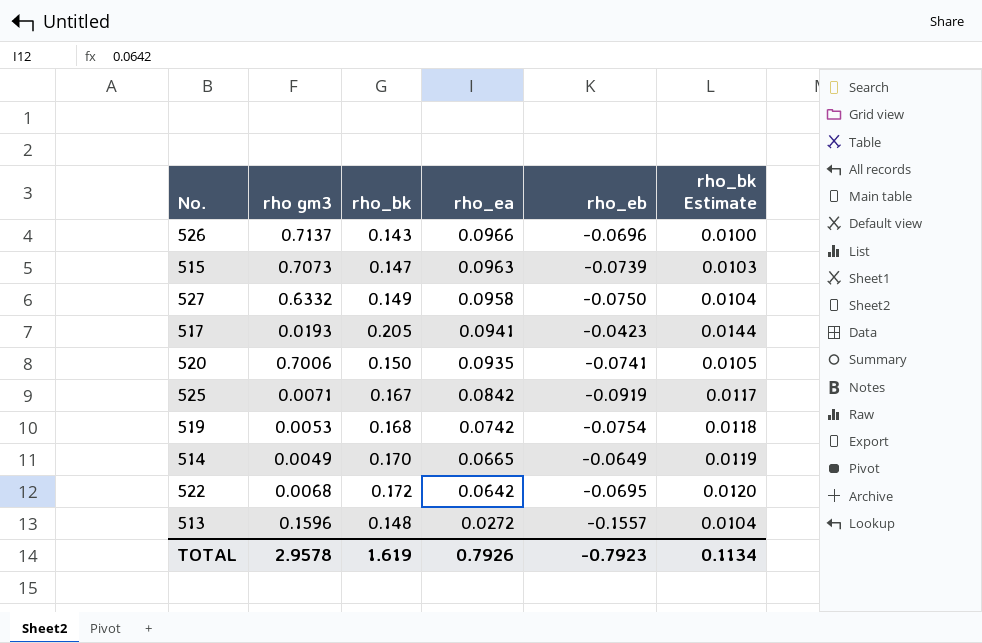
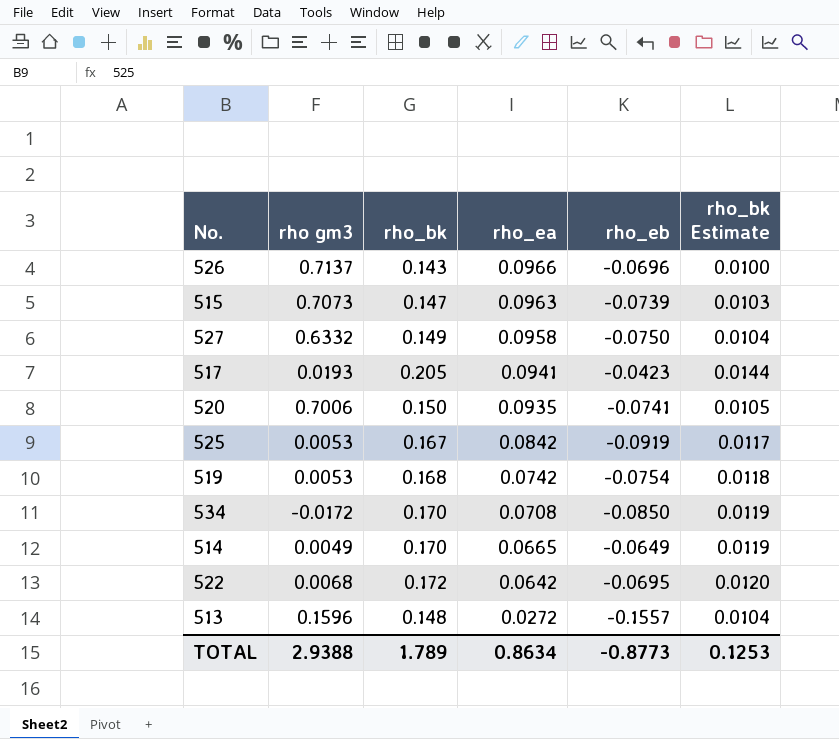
525 | rho gm3: 0.0071 -> 0.0053
row 534: none -> -0.0172 | 0.170 | 0.0708 | -0.0850 | 0.0119
TOTAL | rho gm3: 2.9578 -> 2.9388
TOTAL | rho_bk: 1.619 -> 1.789
TOTAL | rho_ea: 0.7926 -> 0.8634
TOTAL | rho_eb: -0.7923 -> -0.8773
TOTAL | rho_bk Estimate: 0.1134 -> 0.1253

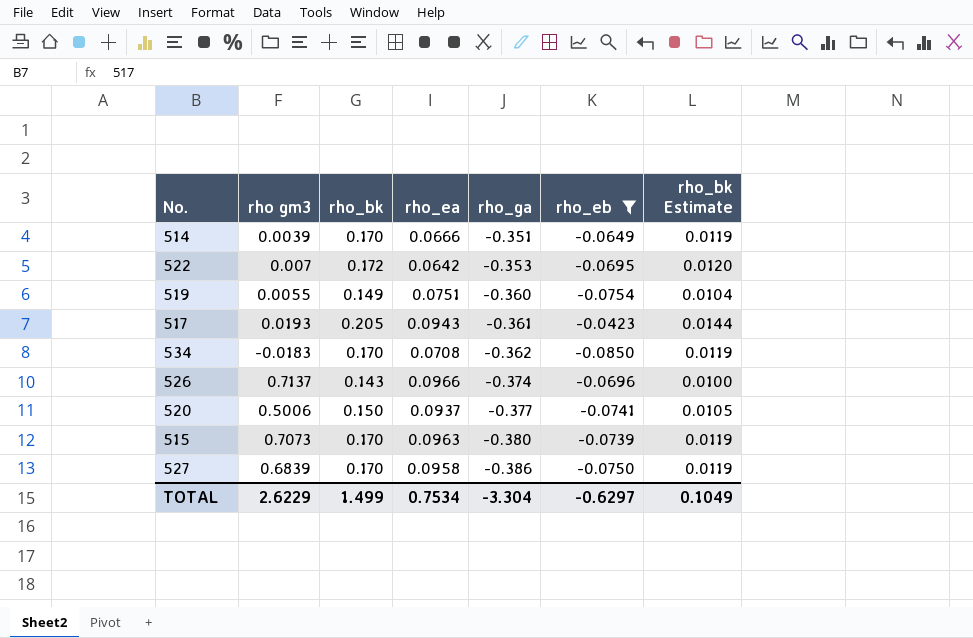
filter: none -> rho_eb >= -0.0850
row order: rho_ea descending -> rho_ga descending
column rho_ga | position: none -> 5
514 | rho gm3: 0.0049 -> 0.0039
514 | rho_ea: 0.0665 -> 0.0666
522 | rho gm3: 0.0068 -> 0.007
519 | rho gm3: 0.0053 -> 0.0055
519 | rho_bk: 0.168 -> 0.149
519 | rho_ea: 0.0742 -> 0.0751
519 | rho_bk Estimate: 0.0118 -> 0.0104
517 | rho_ea: 0.0941 -> 0.0943
534 | rho gm3: -0.0172 -> -0.0183
520 | rho gm3: 0.7006 -> 0.5006
520 | rho_ea: 0.0935 -> 0.0937
515 | rho_bk: 0.147 -> 0.170
515 | rho_bk Estimate: 0.0103 -> 0.0119
527 | rho gm3: 0.6332 -> 0.6839
527 | rho_bk: 0.149 -> 0.170
527 | rho_bk Estimate: 0.0104 -> 0.0119
TOTAL | rho gm3: 2.9388 -> 2.6229
TOTAL | rho_bk: 1.789 -> 1.499
TOTAL | rho_ea: 0.8634 -> 0.7534
TOTAL | rho_eb: -0.8773 -> -0.6297
TOTAL | rho_bk Estimate: 0.1253 -> 0.1049

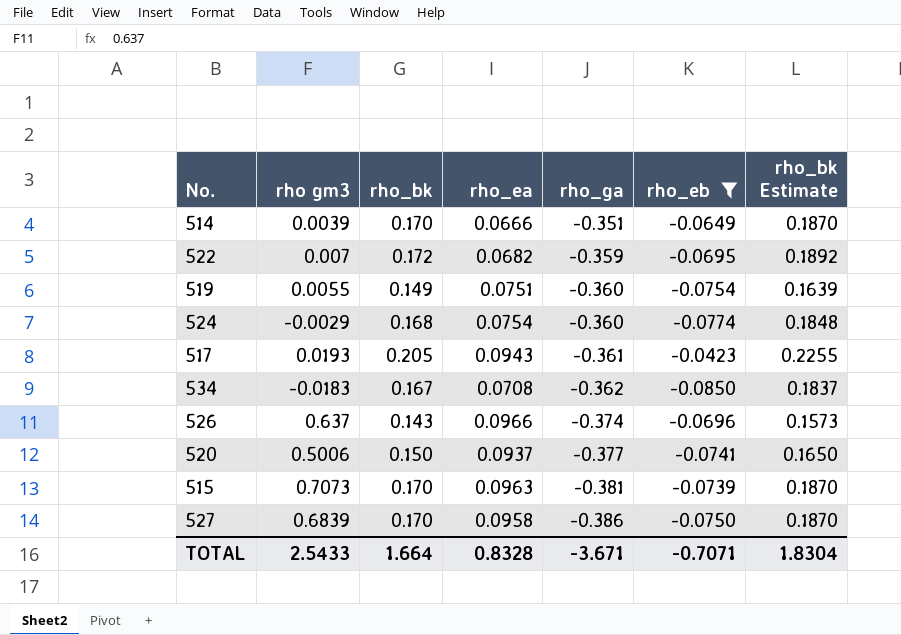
column rho_bk Estimate | formula: [rho_bk] * 0.07 -> [rho_bk] * 1.1
522 | rho_ea: 0.0642 -> 0.0682
522 | rho_ga: -0.353 -> -0.359
row 524: none -> -0.0029 | 0.168 | 0.0754 | -0.360 | -0.0774 | 0.1848
534 | rho_bk: 0.170 -> 0.167
526 | rho gm3: 0.7137 -> 0.637
515 | rho_ga: -0.380 -> -0.381
TOTAL | rho gm3: 2.6229 -> 2.5433
TOTAL | rho_bk: 1.499 -> 1.664
TOTAL | rho_ea: 0.7534 -> 0.8328
TOTAL | rho_ga: -3.304 -> -3.671
TOTAL | rho_eb: -0.6297 -> -0.7071
TOTAL | rho_bk Estimate: 0.1049 -> 1.8304

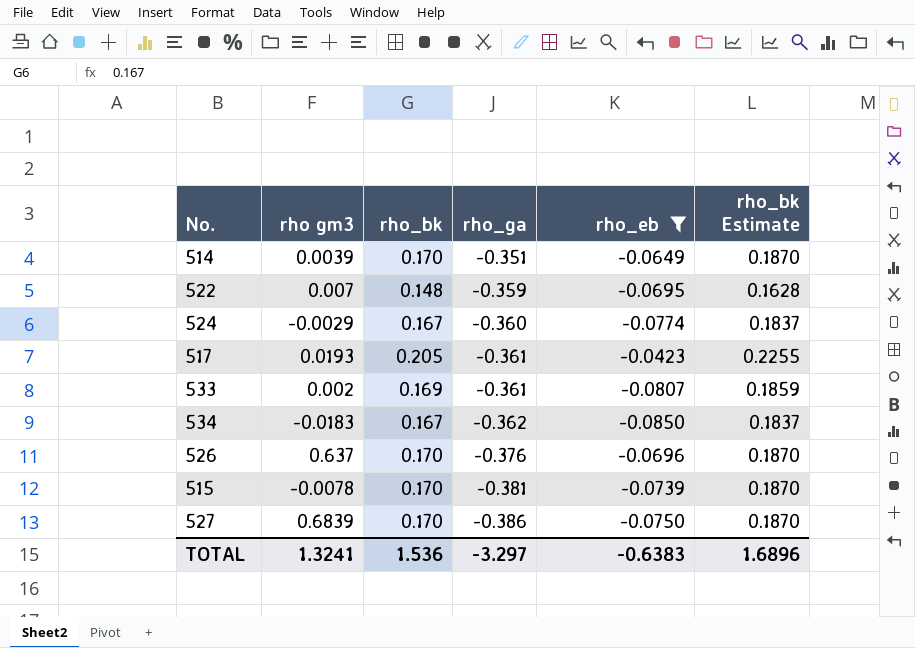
column rho_ea | position: 4 -> none
row 519: 0.0055 | 0.149 | 0.0751 | -0.360 | -0.0754 | 0.1639 -> none
row 520: 0.5006 | 0.150 | 0.0937 | -0.377 | -0.0741 | 0.1650 -> none
522 | rho_bk: 0.172 -> 0.148
522 | rho_bk Estimate: 0.1892 -> 0.1628
524 | rho_bk: 0.168 -> 0.167
524 | rho_bk Estimate: 0.1848 -> 0.1837
row 533: none -> 0.002 | 0.169 | -0.361 | -0.0807 | 0.1859
526 | rho_bk: 0.143 -> 0.170
526 | rho_ga: -0.374 -> -0.376
526 | rho_bk Estimate: 0.1573 -> 0.1870
515 | rho gm3: 0.7073 -> -0.0078
TOTAL | rho gm3: 2.5433 -> 1.3241
TOTAL | rho_bk: 1.664 -> 1.536
TOTAL | rho_ga: -3.671 -> -3.297
TOTAL | rho_eb: -0.7071 -> -0.6383
TOTAL | rho_bk Estimate: 1.8304 -> 1.6896

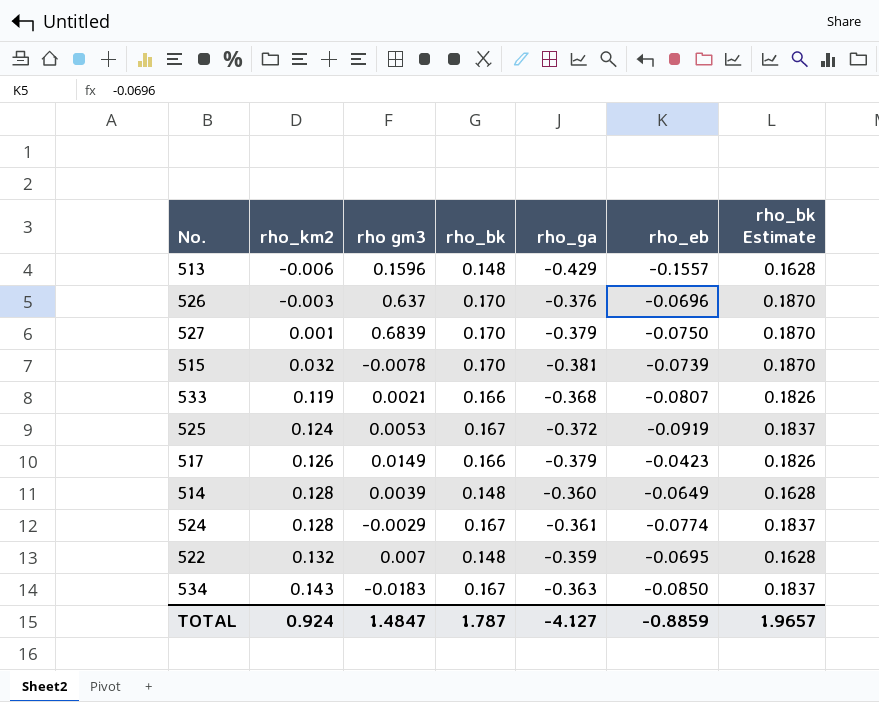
filter: rho_eb >= -0.0850 -> none
row order: rho_ga descending -> rho_km2 ascending
column rho_km2 | position: none -> 2
527 | rho_ga: -0.386 -> -0.379
533 | rho gm3: 0.002 -> 0.0021
533 | rho_bk: 0.169 -> 0.166
533 | rho_ga: -0.361 -> -0.368
533 | rho_bk Estimate: 0.1859 -> 0.1826
517 | rho gm3: 0.0193 -> 0.0149
517 | rho_bk: 0.205 -> 0.166
517 | rho_ga: -0.361 -> -0.379
517 | rho_bk Estimate: 0.2255 -> 0.1826
514 | rho_bk: 0.170 -> 0.148
514 | rho_ga: -0.351 -> -0.360
514 | rho_bk Estimate: 0.1870 -> 0.1628
524 | rho_ga: -0.360 -> -0.361
534 | rho_ga: -0.362 -> -0.363
TOTAL | rho gm3: 1.3241 -> 1.4847
TOTAL | rho_bk: 1.536 -> 1.787
TOTAL | rho_ga: -3.297 -> -4.127
TOTAL | rho_eb: -0.6383 -> -0.8859
TOTAL | rho_bk Estimate: 1.6896 -> 1.9657

